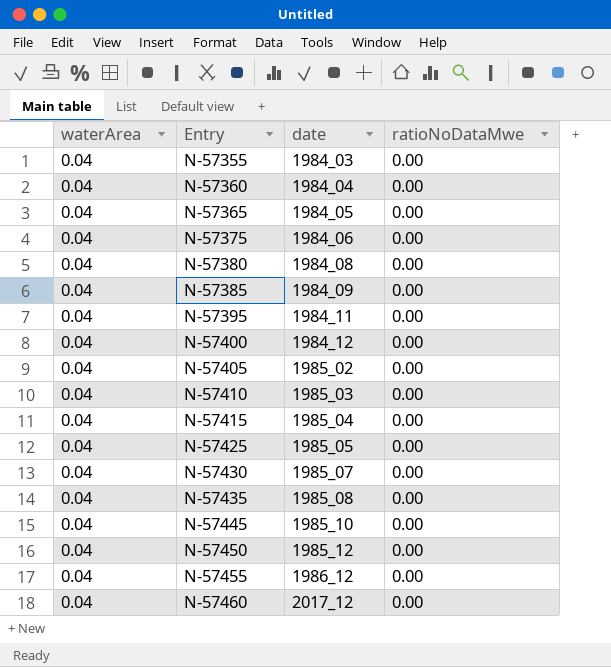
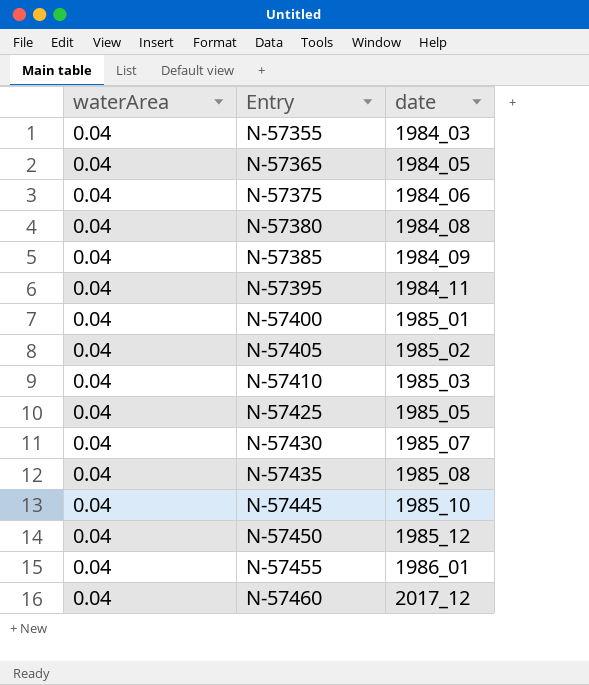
column ratioNoDataMwe | position: 4 -> none
row N-57360: 0.04 | 1984_04 | 0.00 -> none
row N-57415: 0.04 | 1985_04 | 0.00 -> none
N-57400 | date: 1984_12 -> 1985_01
N-57455 | date: 1986_12 -> 1986_01

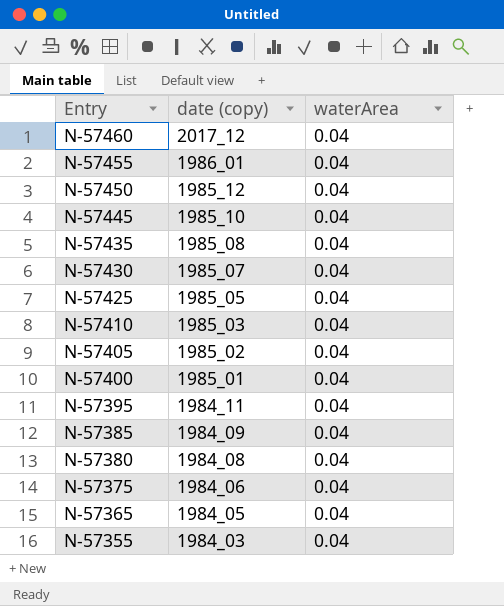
row order: Entry ascending -> Entry descending
column name: date -> date (copy)
column waterArea | position: 1 -> 3

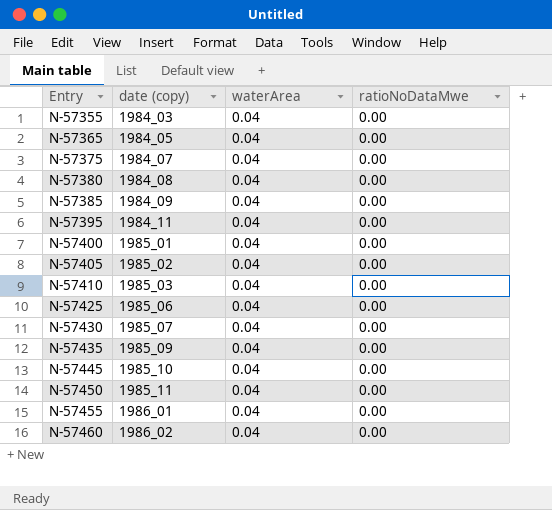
row order: Entry descending -> Entry ascending
column ratioNoDataMwe | position: none -> 4
N-57375 | date (copy): 1984_06 -> 1984_07
N-57425 | date (copy): 1985_05 -> 1985_06
N-57435 | date (copy): 1985_08 -> 1985_09
N-57450 | date (copy): 1985_12 -> 1985_11
N-57460 | date (copy): 2017_12 -> 1986_02

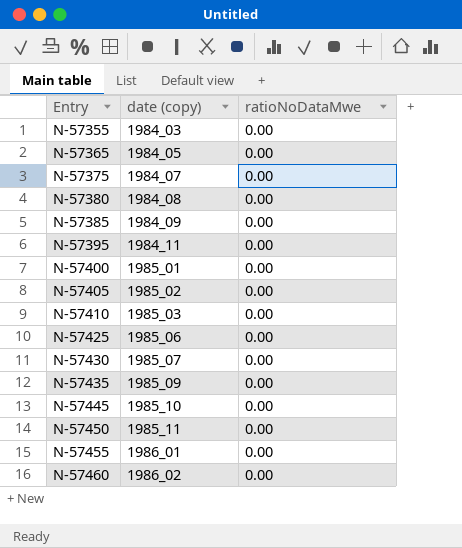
column waterArea | position: 3 -> none

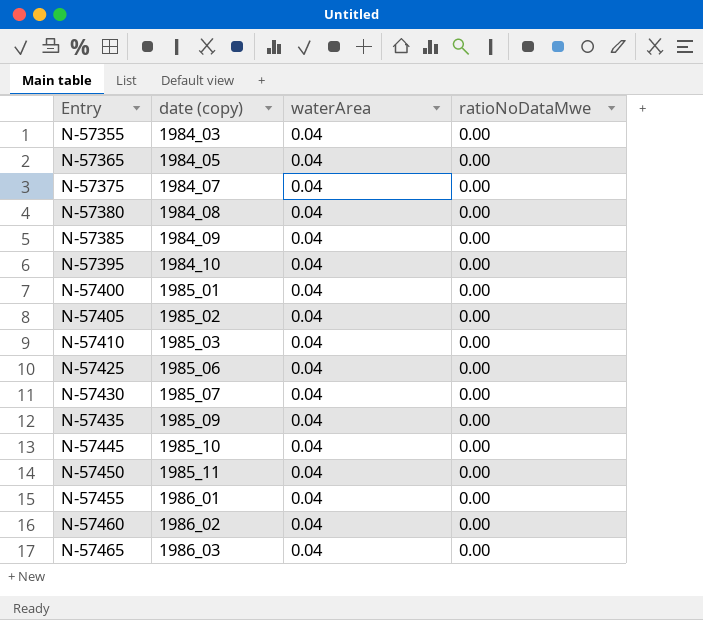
column waterArea | position: none -> 3
N-57395 | date (copy): 1984_11 -> 1984_10
row N-57465: none -> 1986_03 | 0.04 | 0.00

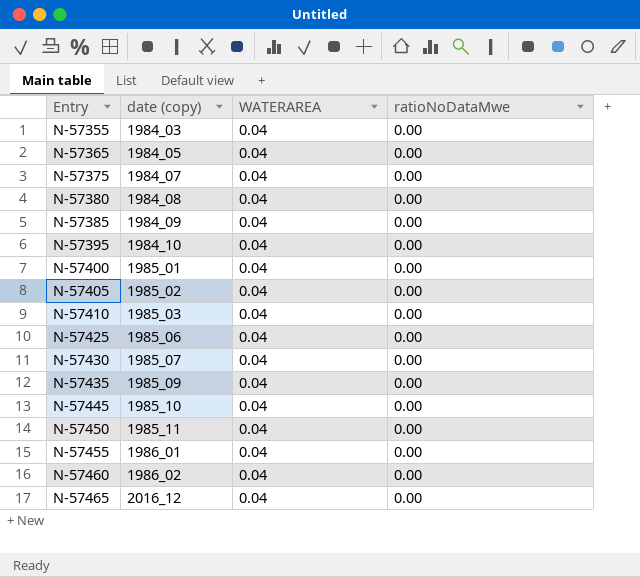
column name: waterArea -> WATERAREA
N-57465 | date (copy): 1986_03 -> 2016_12

